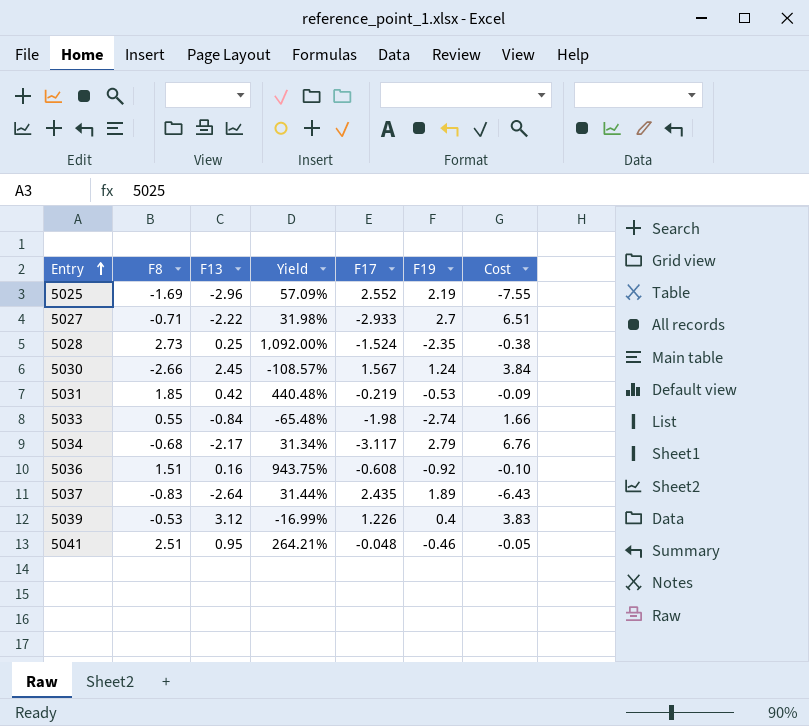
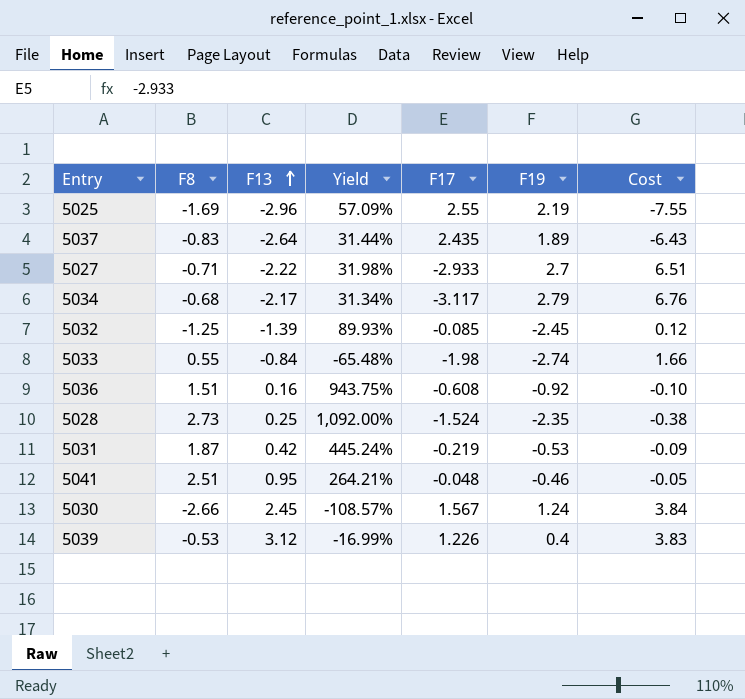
row order: Entry ascending -> F13 ascending
5025 | F17: 2.552 -> 2.55
row 5032: none -> -1.25 | -1.39 | 89.93% | -0.085 | -2.45 | 0.12
5031 | F8: 1.85 -> 1.87
5031 | Yield: 440.48% -> 445.24%

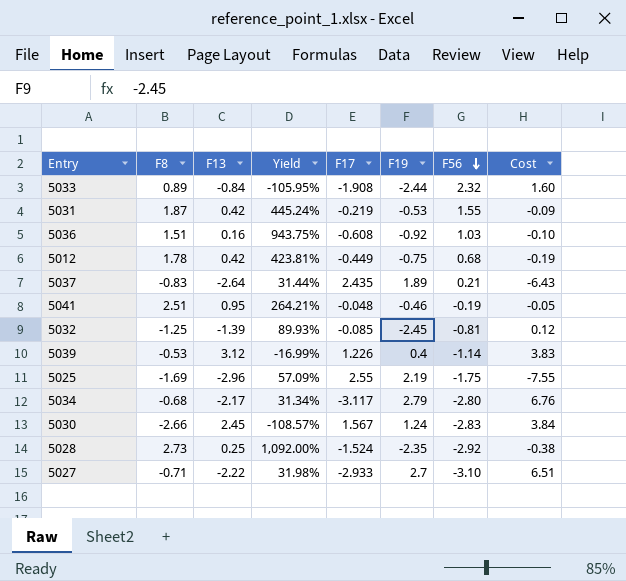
row order: F13 ascending -> F56 descending
column F56 | position: none -> 7
5033 | F8: 0.55 -> 0.89
5033 | Yield: -65.48% -> -105.95%
5033 | F17: -1.98 -> -1.908
5033 | F19: -2.74 -> -2.44
5033 | Cost: 1.66 -> 1.60
row 5012: none -> 1.78 | 0.42 | 423.81% | -0.449 | -0.75 | 0.68 | -0.19

